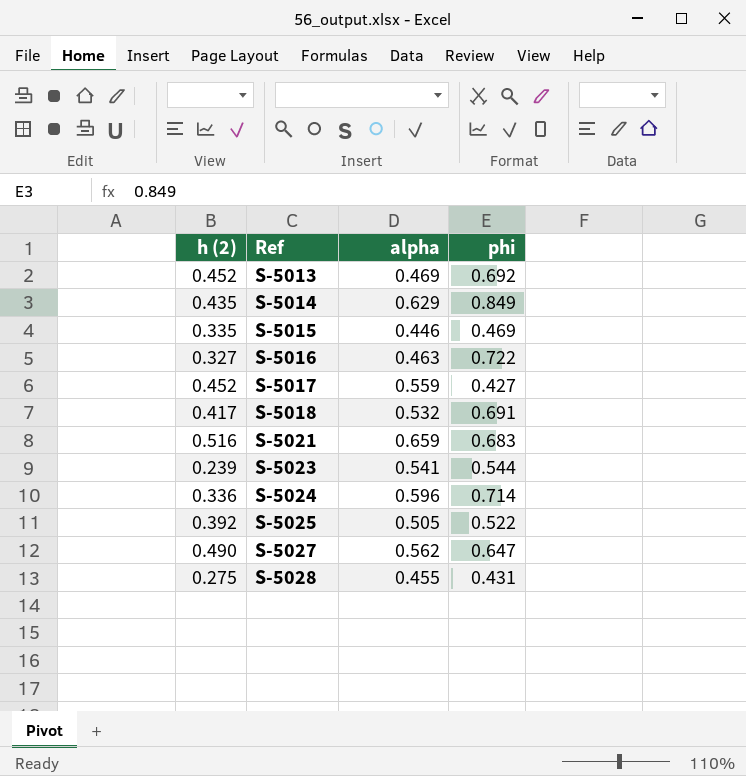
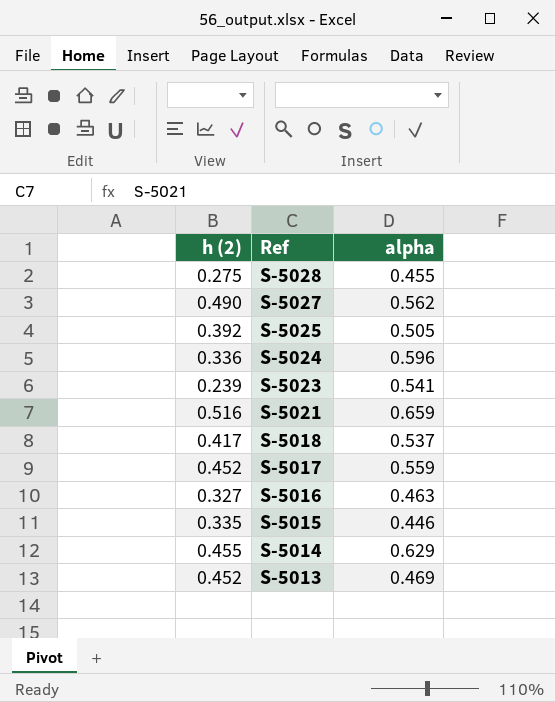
row order: Ref ascending -> Ref descending
column phi | position: 4 -> none
S-5018 | alpha: 0.532 -> 0.537
S-5014 | h (2): 0.435 -> 0.455

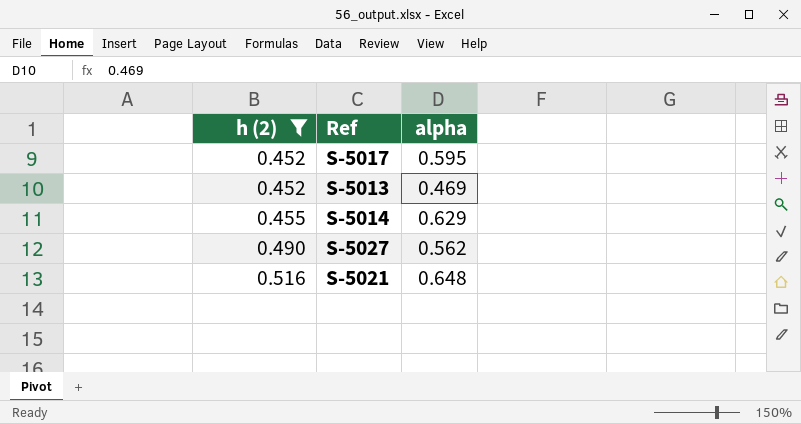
filter: none -> h (2) >= 0.452
row order: Ref descending -> h (2) ascending
S-5017 | alpha: 0.559 -> 0.595
S-5021 | alpha: 0.659 -> 0.648

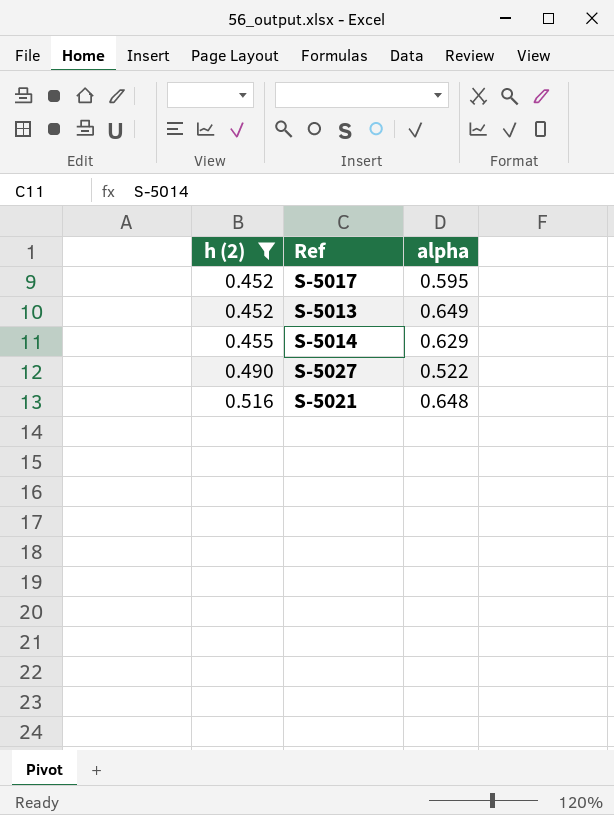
S-5013 | alpha: 0.469 -> 0.649
S-5027 | alpha: 0.562 -> 0.522

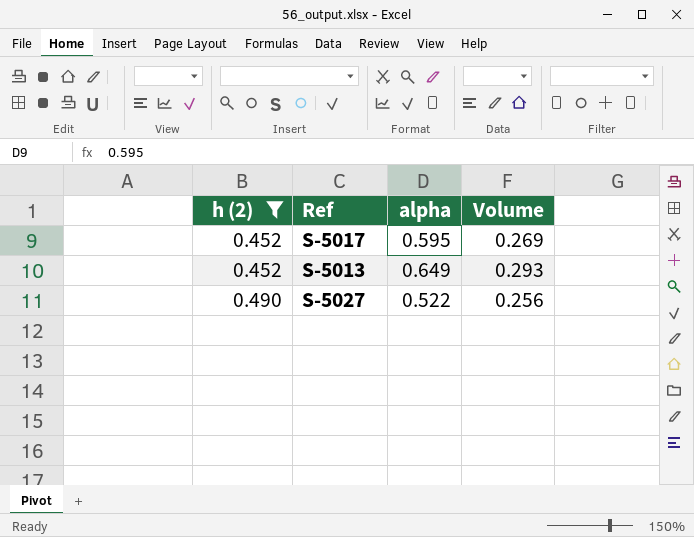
column Volume | formula: none -> [h (2)] * [alpha]
row S-5014: 0.455 | 0.629 -> none
row S-5021: 0.516 | 0.648 -> none

